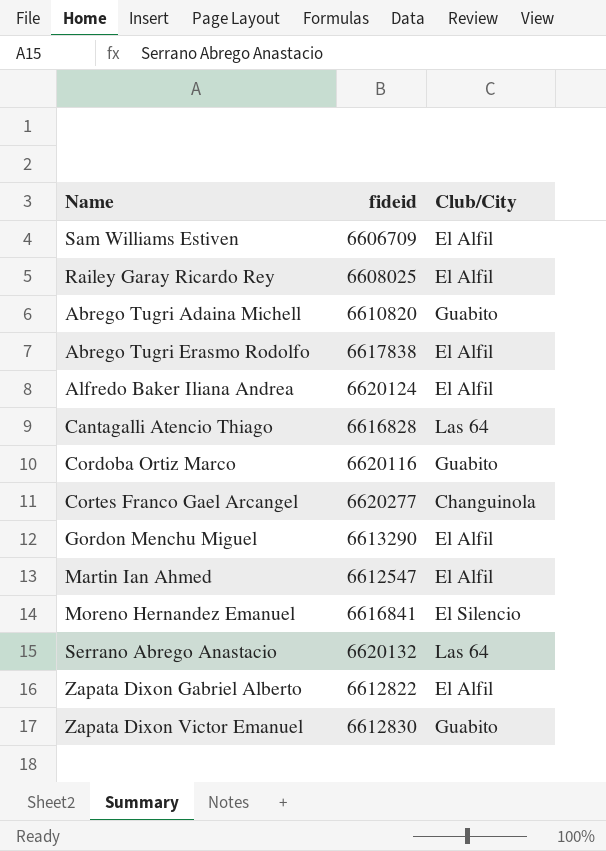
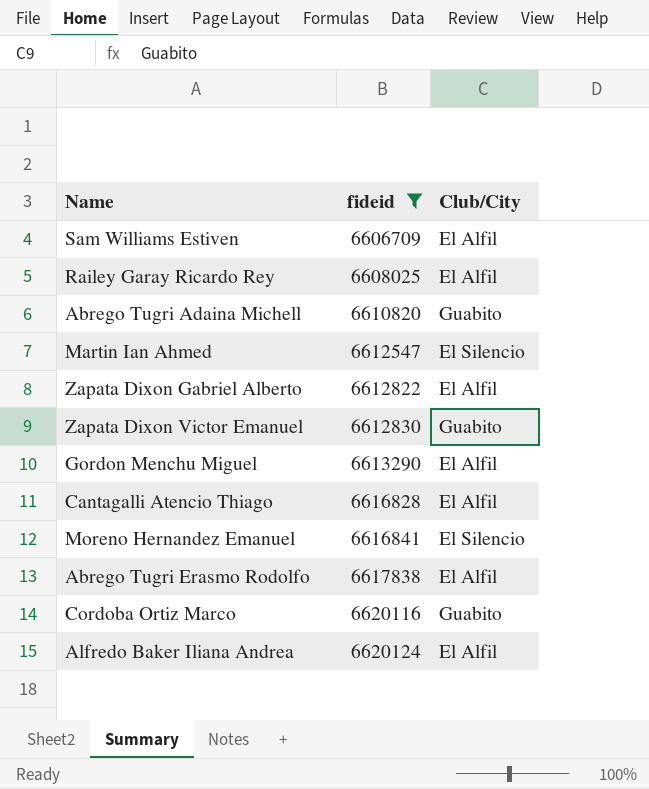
filter: none -> fideid <= 6620124
row order: none -> fideid ascending
Martin Ian Ahmed | Club/City: El Alfil -> El Silencio
Cantagalli Atencio Thiago | Club/City: Las 64 -> El Alfil

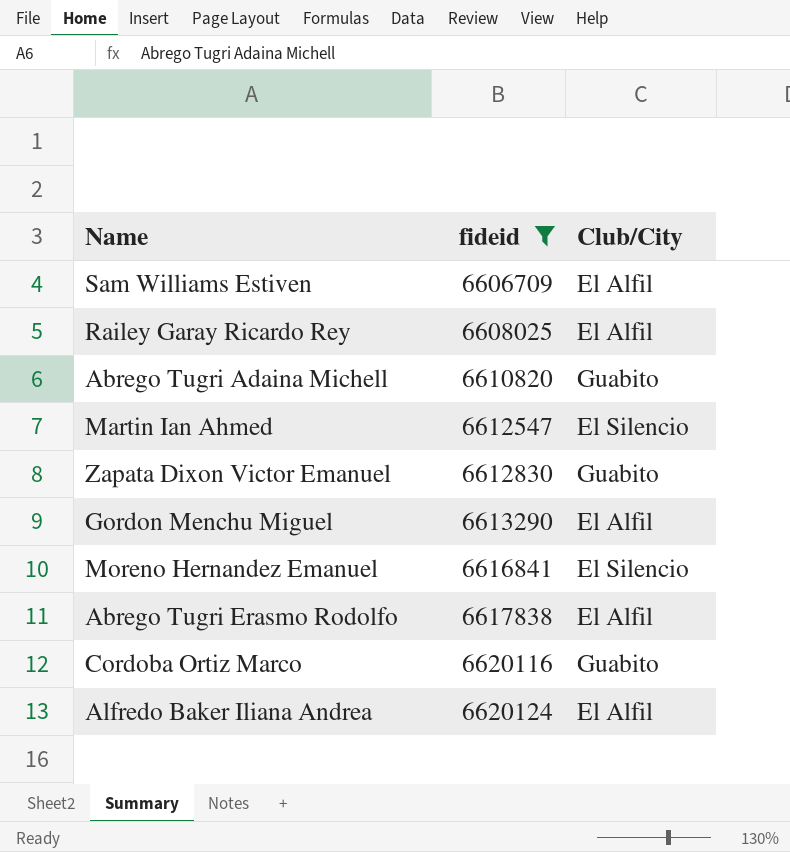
row Zapata Dixon Gabriel Alberto: 6612822 | El Alfil -> none
row Cantagalli Atencio Thiago: 6616828 | El Alfil -> none

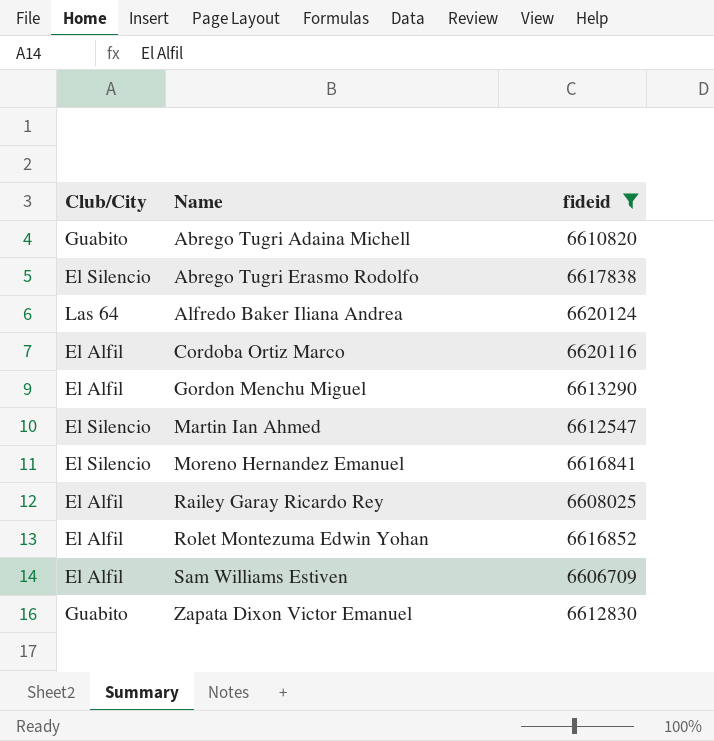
row order: fideid ascending -> Name ascending
column Club/City | position: 3 -> 1
Abrego Tugri Erasmo Rodolfo | Club/City: El Alfil -> El Silencio
Alfredo Baker Iliana Andrea | Club/City: El Alfil -> Las 64
Cordoba Ortiz Marco | Club/City: Guabito -> El Alfil
row Rolet Montezuma Edwin Yohan: none -> El Alfil | 6616852

